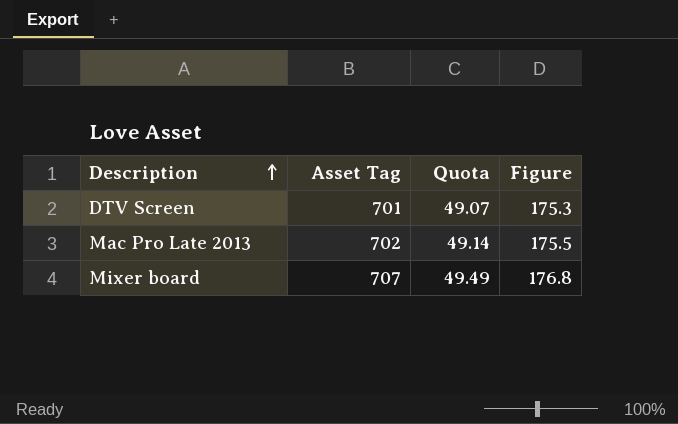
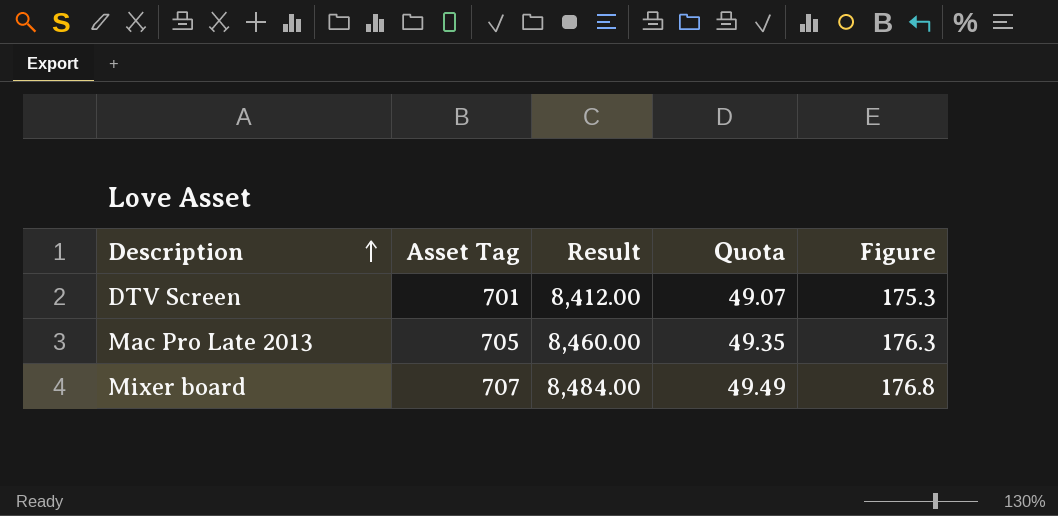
column Result | formula: none -> [Asset Tag] * 12
Mac Pro Late 2013 | Asset Tag: 702 -> 705
Mac Pro Late 2013 | Quota: 49.14 -> 49.35
Mac Pro Late 2013 | Figure: 175.5 -> 176.3

